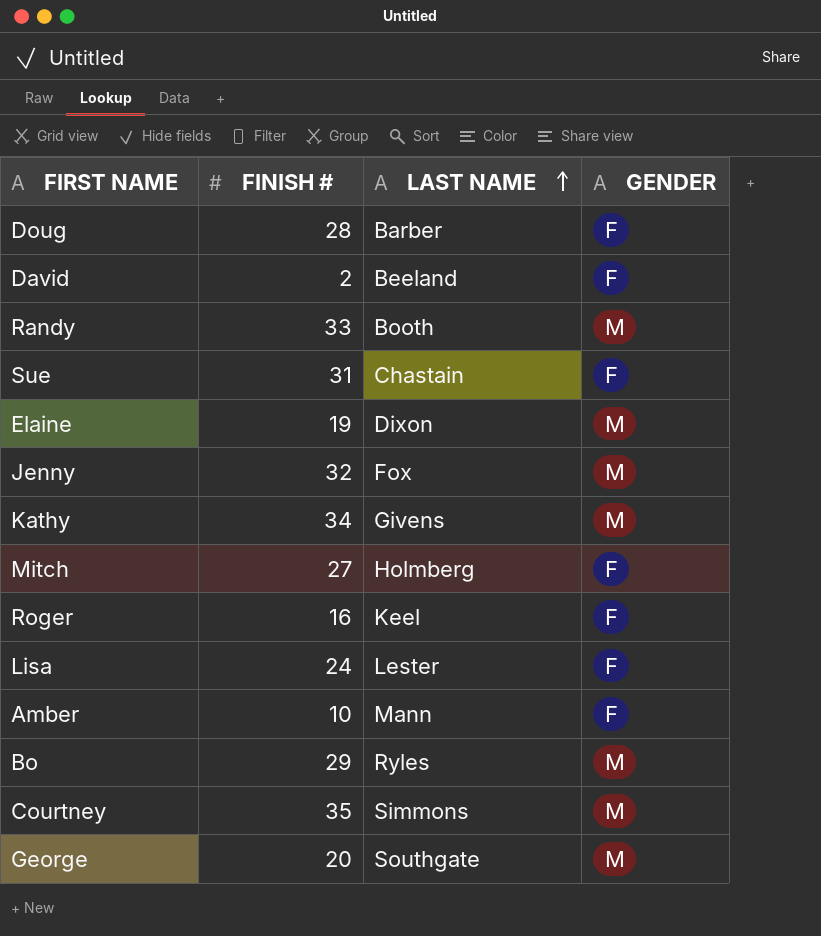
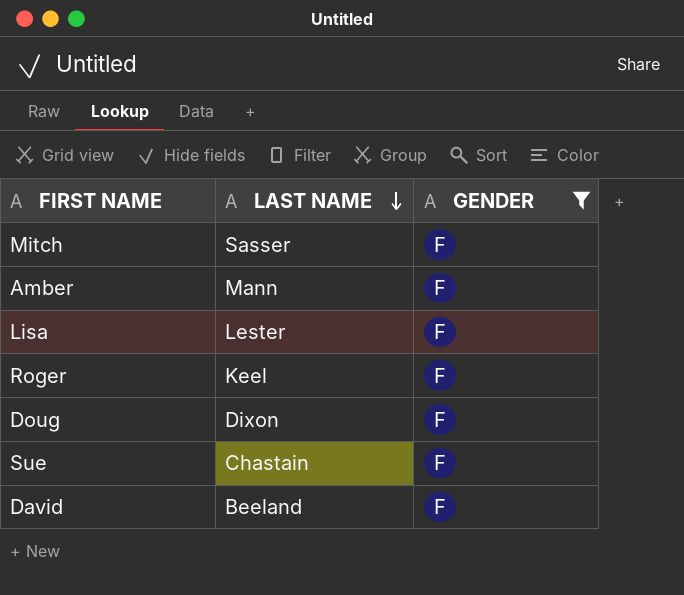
filter: none -> GENDER = F
row order: LAST NAME ascending -> LAST NAME descending
column FINISH # | position: 2 -> none
Mitch | LAST NAME: Holmberg -> Sasser
Doug | LAST NAME: Barber -> Dixon

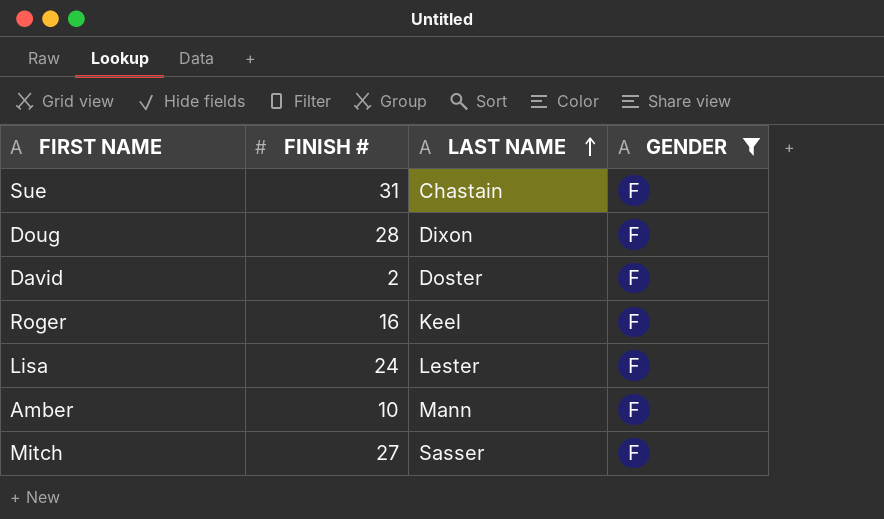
row order: LAST NAME descending -> LAST NAME ascending
column FINISH # | position: none -> 2
David | LAST NAME: Beeland -> Doster

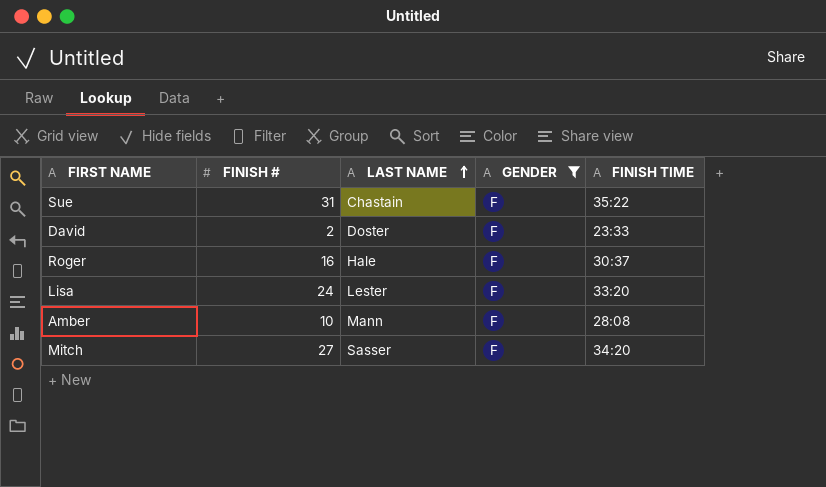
column FINISH TIME | position: none -> 5
row Doug: 28 | Dixon | F -> none
Roger | LAST NAME: Keel -> Hale

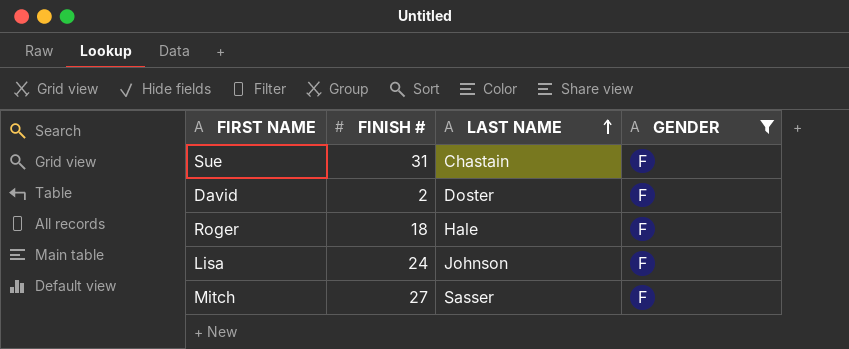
column FINISH TIME | position: 5 -> none
row Amber: 10 | Mann | F | 28:08 -> none
Roger | FINISH #: 16 -> 18
Lisa | LAST NAME: Lester -> Johnson

